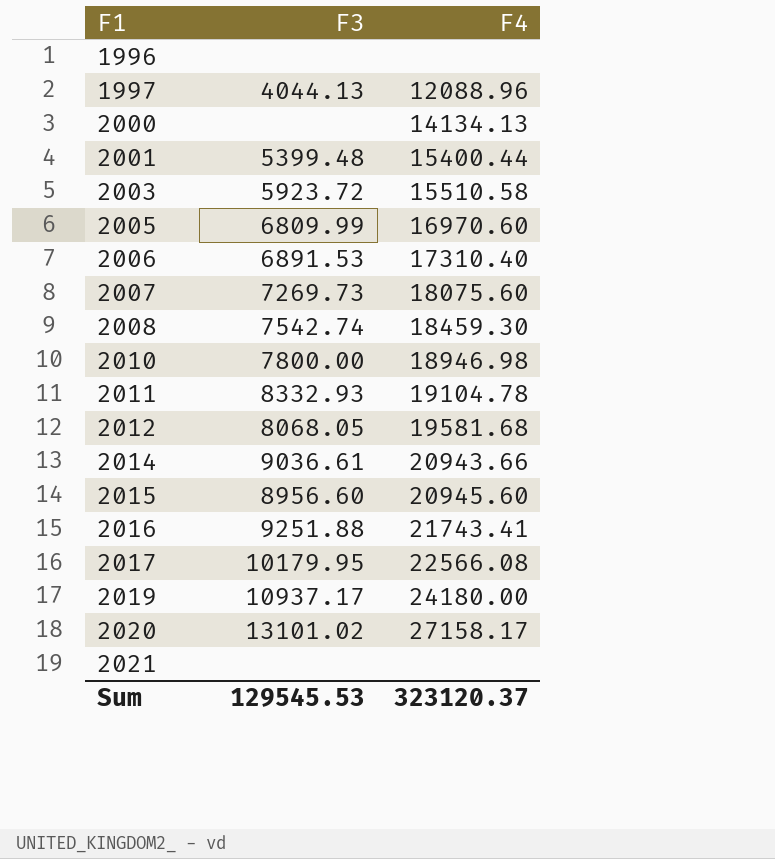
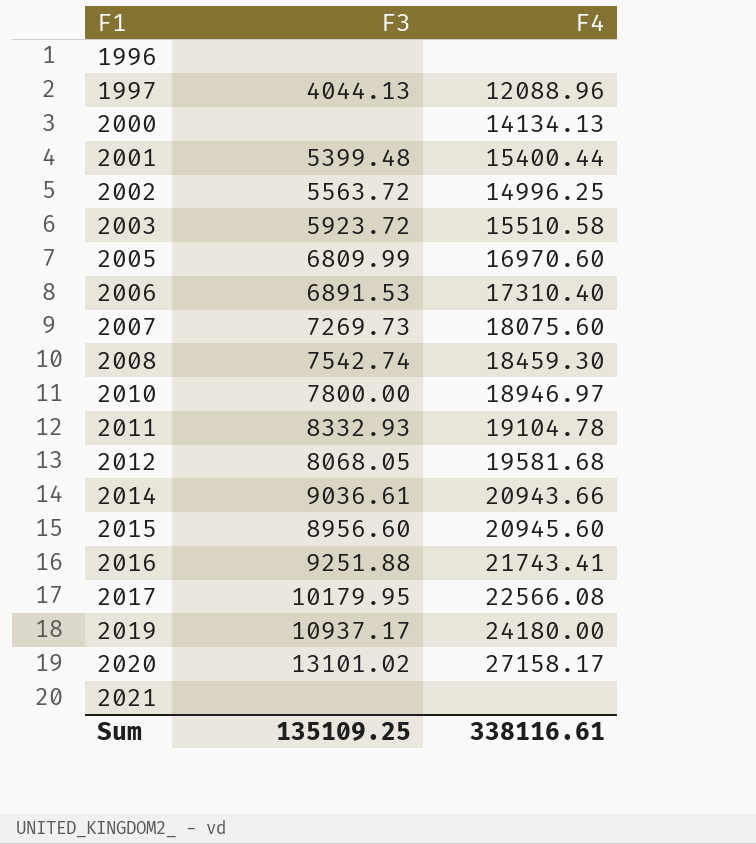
row 2002: none -> 5563.72 | 14996.25
2010 | F4: 18946.98 -> 18946.97
Sum | F3: 129545.53 -> 135109.25
Sum | F4: 323120.37 -> 338116.61

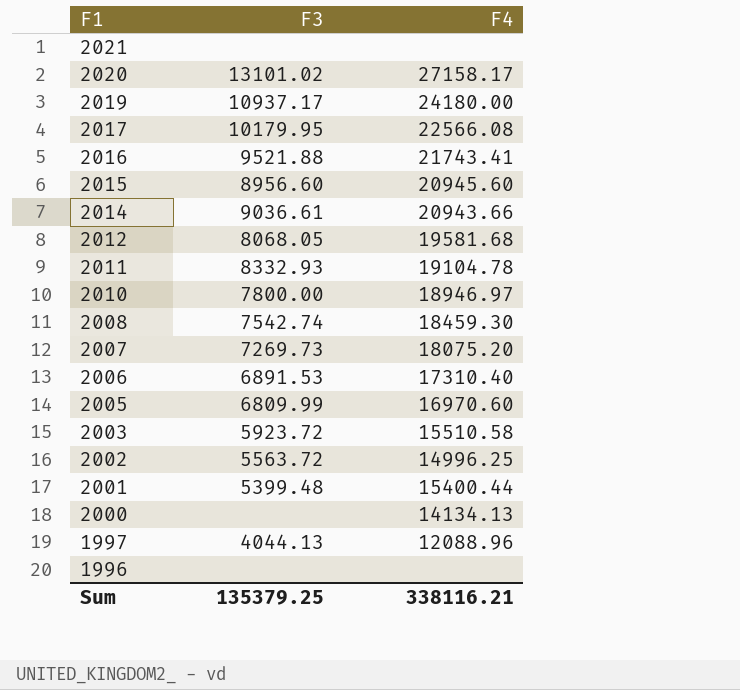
row order: F1 ascending -> F1 descending
2016 | F3: 9251.88 -> 9521.88
2007 | F4: 18075.60 -> 18075.20
Sum | F3: 135109.25 -> 135379.25
Sum | F4: 338116.61 -> 338116.21

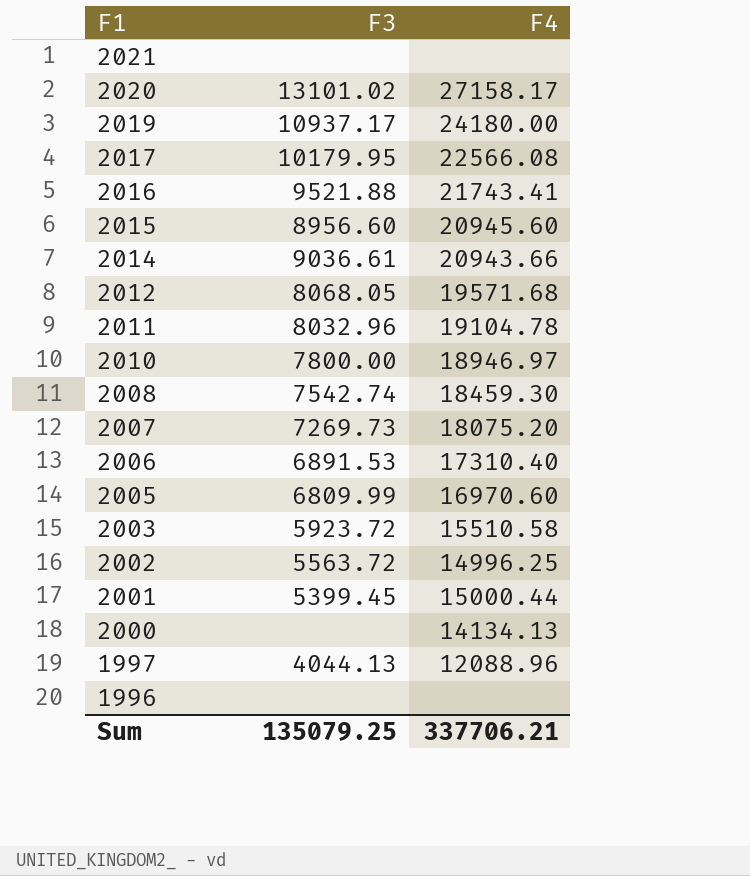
2012 | F4: 19581.68 -> 19571.68
2011 | F3: 8332.93 -> 8032.96
2001 | F3: 5399.48 -> 5399.45
2001 | F4: 15400.44 -> 15000.44
Sum | F3: 135379.25 -> 135079.25
Sum | F4: 338116.21 -> 337706.21

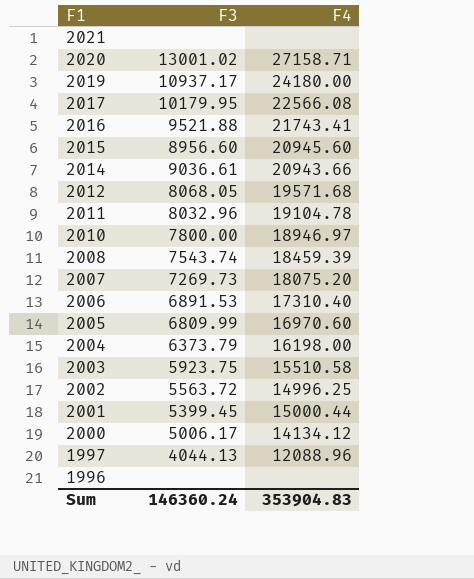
2020 | F3: 13101.02 -> 13001.02
2020 | F4: 27158.17 -> 27158.71
2008 | F3: 7542.74 -> 7543.74
2008 | F4: 18459.30 -> 18459.39
row 2004: none -> 6373.79 | 16198.00
2003 | F3: 5923.72 -> 5923.75
2000 | F3: none -> 5006.17
2000 | F4: 14134.13 -> 14134.12
Sum | F3: 135079.25 -> 146360.24
Sum | F4: 337706.21 -> 353904.83

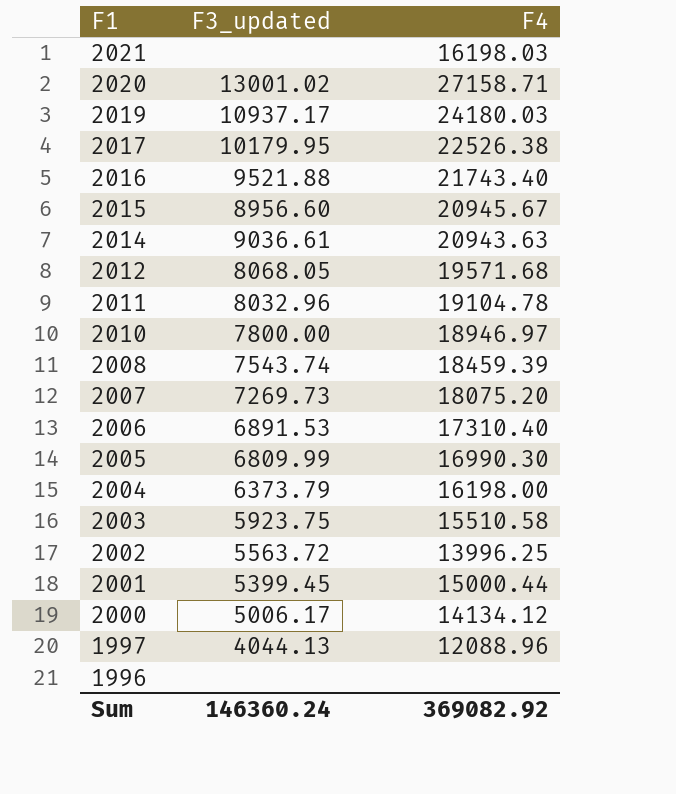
column name: F3 -> F3_updated
2021 | F4: none -> 16198.03
2019 | F4: 24180.00 -> 24180.03
2017 | F4: 22566.08 -> 22526.38
2016 | F4: 21743.41 -> 21743.40
2015 | F4: 20945.60 -> 20945.67
2014 | F4: 20943.66 -> 20943.63
2005 | F4: 16970.60 -> 16990.30
2002 | F4: 14996.25 -> 13996.25
Sum | F4: 353904.83 -> 369082.92

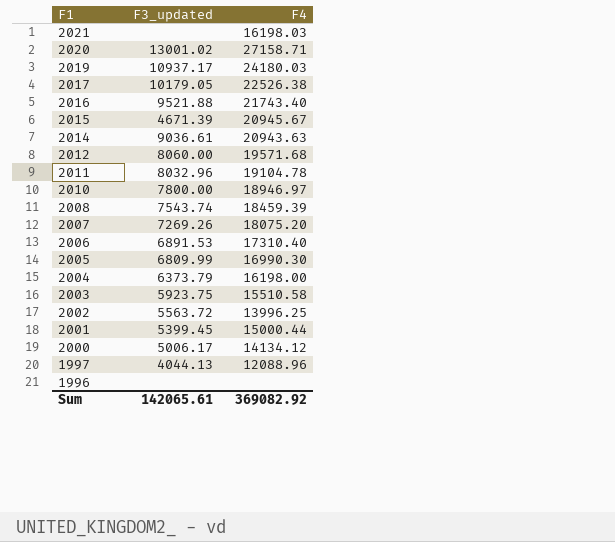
2017 | F3_updated: 10179.95 -> 10179.05
2015 | F3_updated: 8956.60 -> 4671.39
2012 | F3_updated: 8068.05 -> 8060.00
2007 | F3_updated: 7269.73 -> 7269.26
Sum | F3_updated: 146360.24 -> 142065.61

